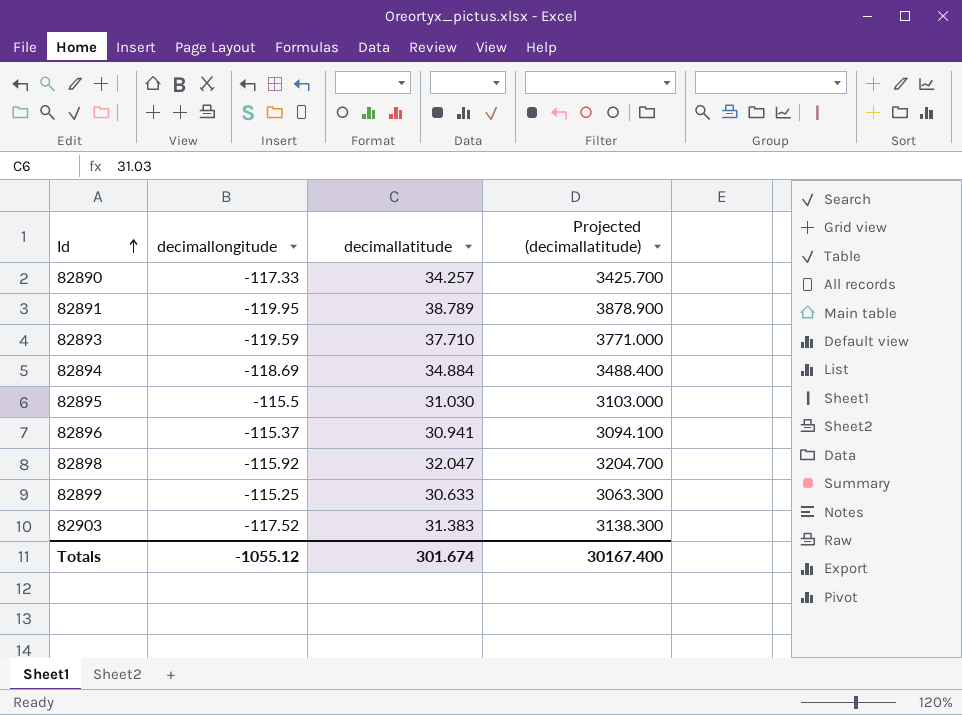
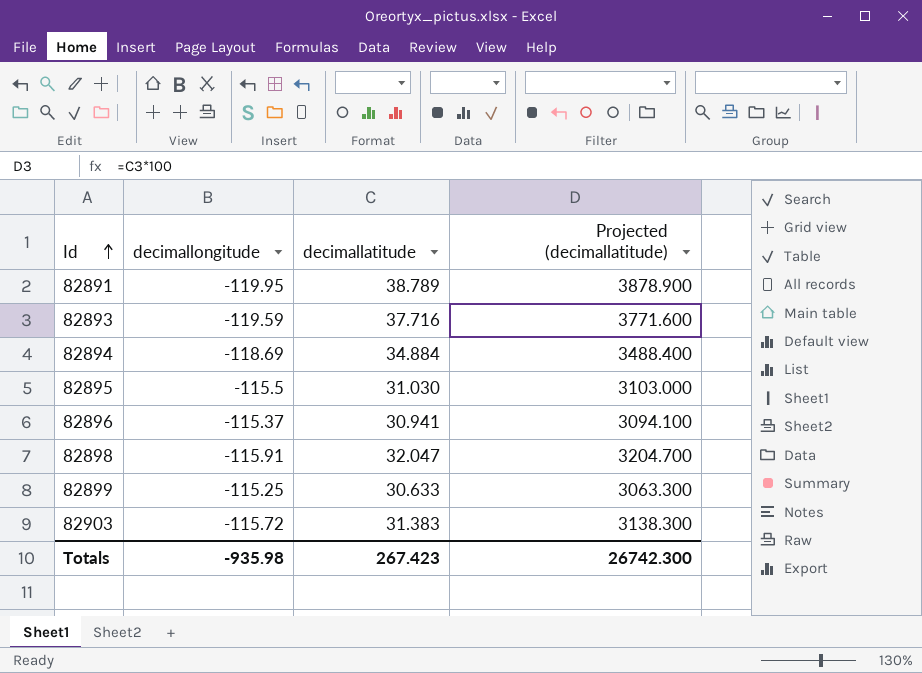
row 82890: -117.33 | 34.257 | 3425.700 -> none
82893 | decimallatitude: 37.710 -> 37.716
82893 | Projected (decimallatitude): 3771.000 -> 3771.600
82898 | decimallongitude: -115.92 -> -115.91
82903 | decimallongitude: -117.52 -> -115.72
Totals | decimallongitude: -1055.12 -> -935.98
Totals | decimallatitude: 301.674 -> 267.423
Totals | Projected (decimallatitude): 30167.400 -> 26742.300

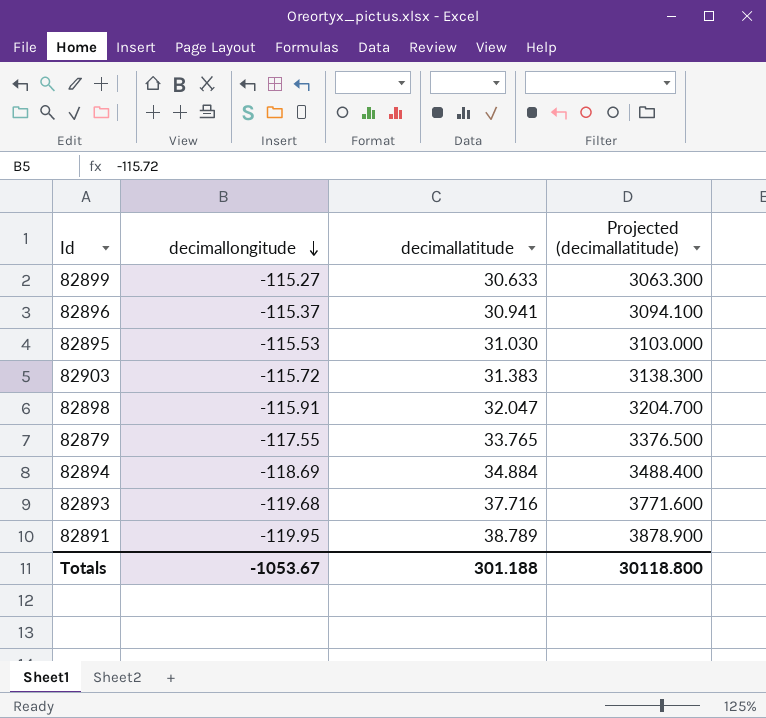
row order: Id ascending -> decimallongitude descending
82899 | decimallongitude: -115.25 -> -115.27
82895 | decimallongitude: -115.5 -> -115.53
row 82879: none -> -117.55 | 33.765 | 3376.500
82893 | decimallongitude: -119.59 -> -119.68
Totals | decimallongitude: -935.98 -> -1053.67
Totals | decimallatitude: 267.423 -> 301.188
Totals | Projected (decimallatitude): 26742.300 -> 30118.800

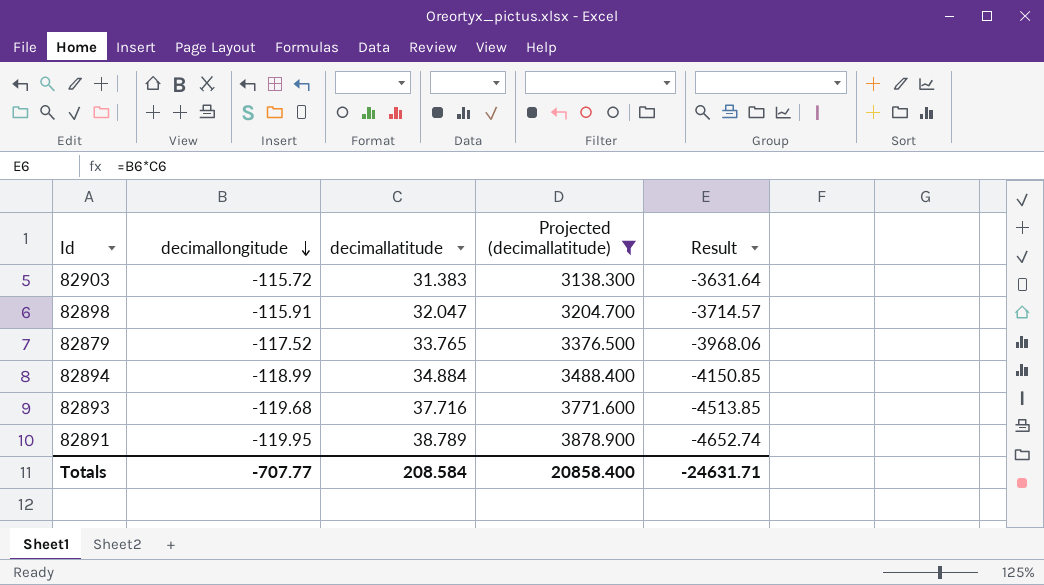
filter: none -> Projected (decimallatitude) >= 3138.300
column Result | formula: none -> [decimallongitude] * [decimallatitude]
82879 | decimallongitude: -117.55 -> -117.52
82894 | decimallongitude: -118.69 -> -118.99
Totals | decimallongitude: -1053.67 -> -707.77
Totals | decimallatitude: 301.188 -> 208.584
Totals | Projected (decimallatitude): 30118.800 -> 20858.400

